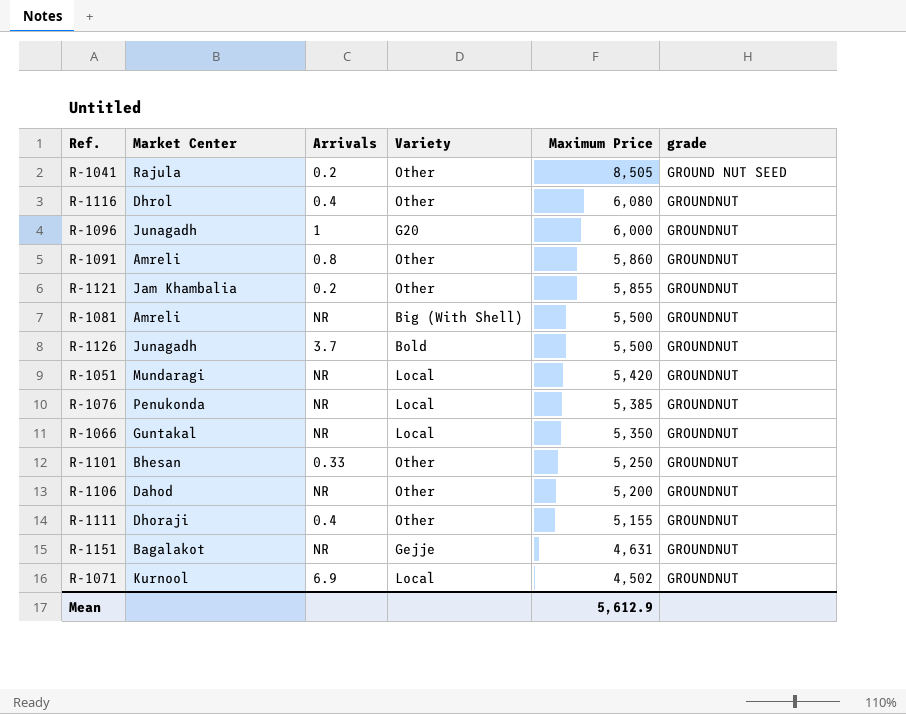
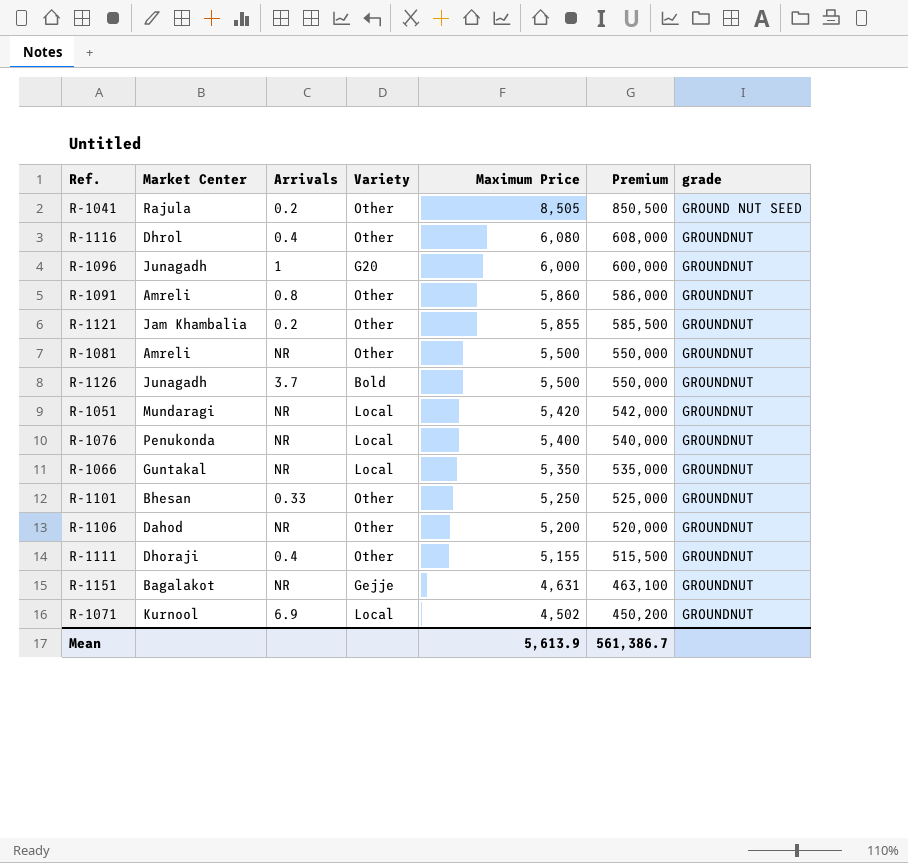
column Premium | formula: none -> [Maximum Price] * 100
R-1081 | Variety: Big (With Shell) -> Other
R-1076 | Maximum Price: 5,385 -> 5,400
Mean | Maximum Price: 5,612.9 -> 5,613.9

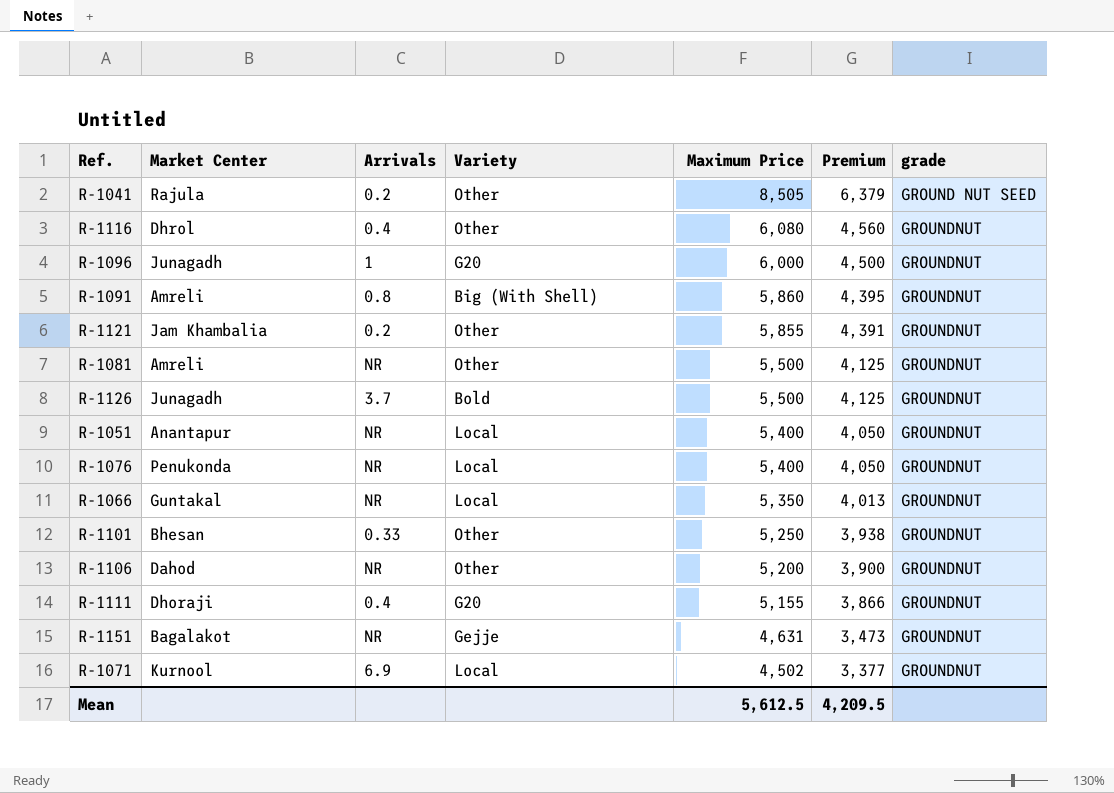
column Premium | formula: [Maximum Price] * 100 -> [Maximum Price] * 0.75
R-1091 | Variety: Other -> Big (With Shell)
R-1051 | Market Center: Mundaragi -> Anantapur
R-1051 | Maximum Price: 5,420 -> 5,400
R-1111 | Variety: Other -> G20
Mean | Maximum Price: 5,613.9 -> 5,612.5
Mean | Premium: 561,386.7 -> 4,209.5

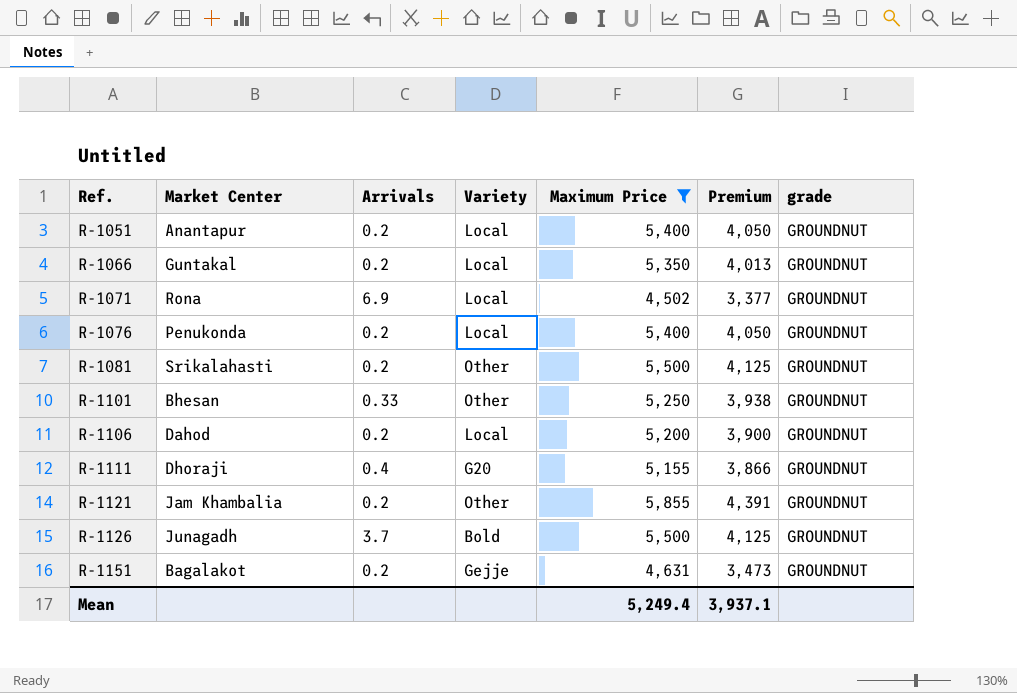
filter: none -> Maximum Price <= 5,855
row order: Maximum Price descending -> Ref. ascending
R-1051 | Arrivals: NR -> 0.2
R-1066 | Arrivals: NR -> 0.2
R-1071 | Market Center: Kurnool -> Rona
R-1076 | Arrivals: NR -> 0.2
R-1081 | Market Center: Amreli -> Srikalahasti
R-1081 | Arrivals: NR -> 0.2
R-1106 | Arrivals: NR -> 0.2
R-1106 | Variety: Other -> Local
R-1151 | Arrivals: NR -> 0.2
Mean | Maximum Price: 5,612.5 -> 5,249.4
Mean | Premium: 4,209.5 -> 3,937.1

